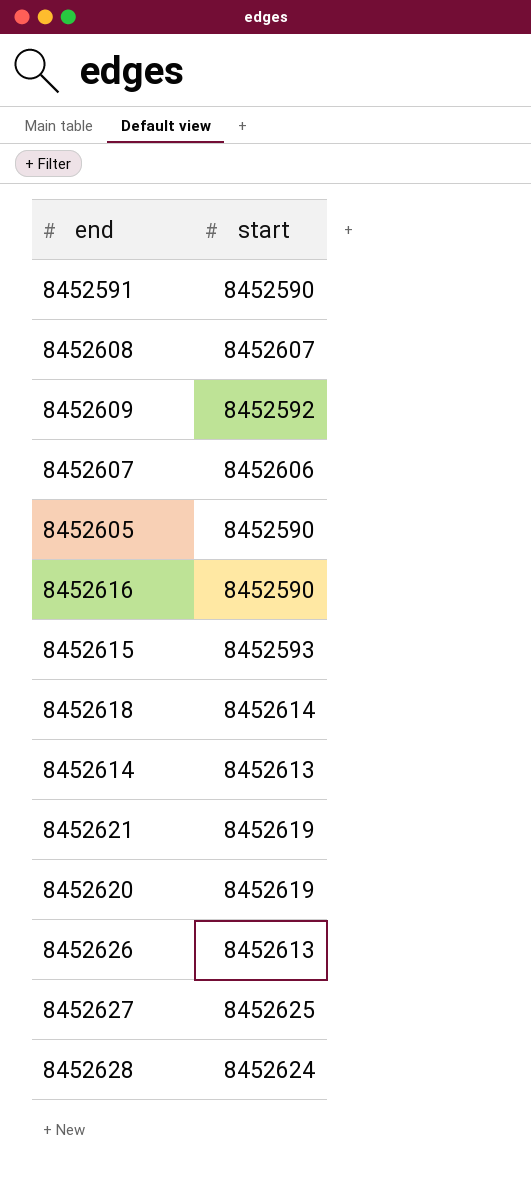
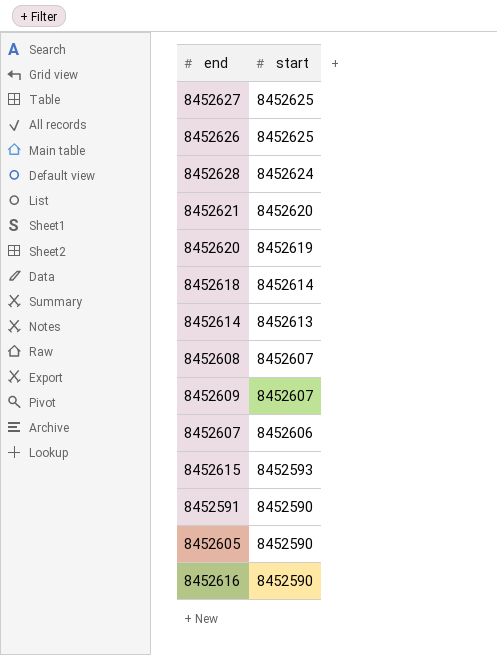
row order: none -> start descending
8452626 | start: 8452613 -> 8452625
8452621 | start: 8452619 -> 8452620
8452609 | start: 8452592 -> 8452607

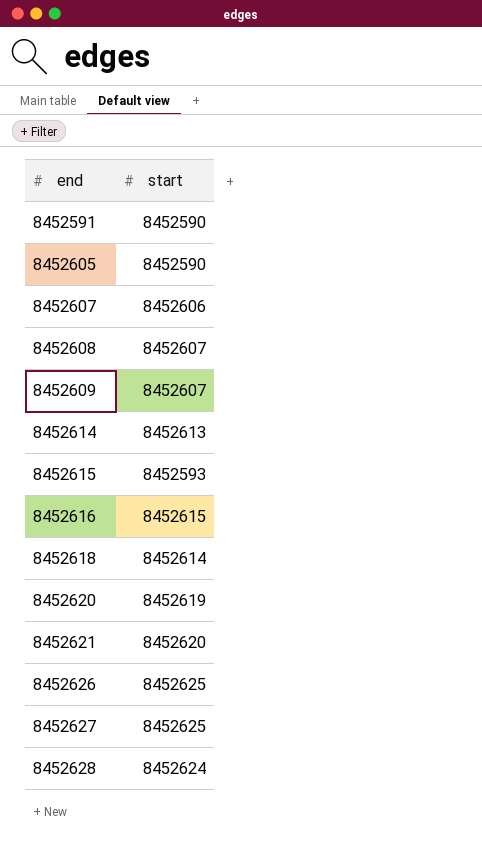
row order: start descending -> end ascending
8452616 | start: 8452590 -> 8452615

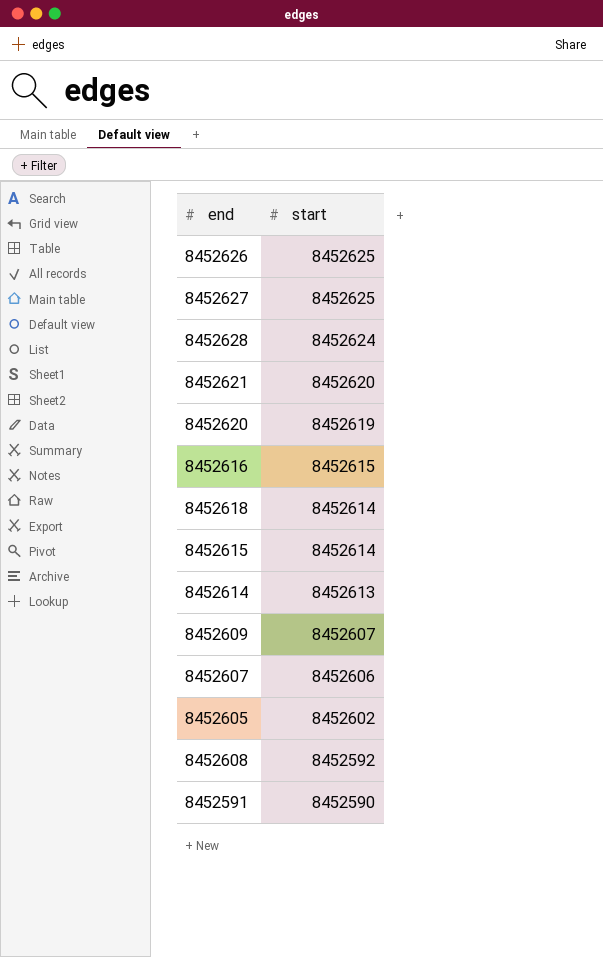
row order: end ascending -> start descending
8452615 | start: 8452593 -> 8452614
8452605 | start: 8452590 -> 8452602
8452608 | start: 8452607 -> 8452592

